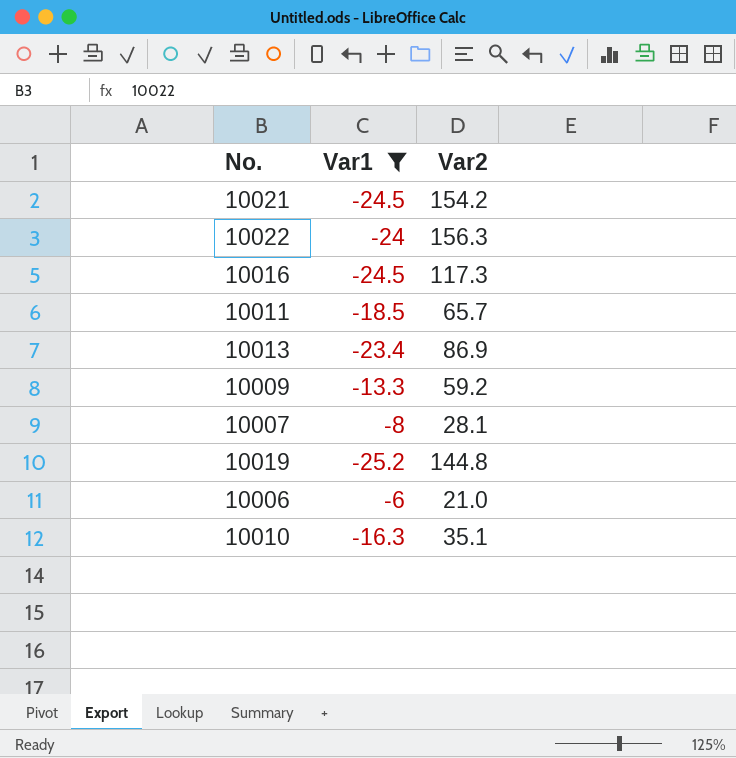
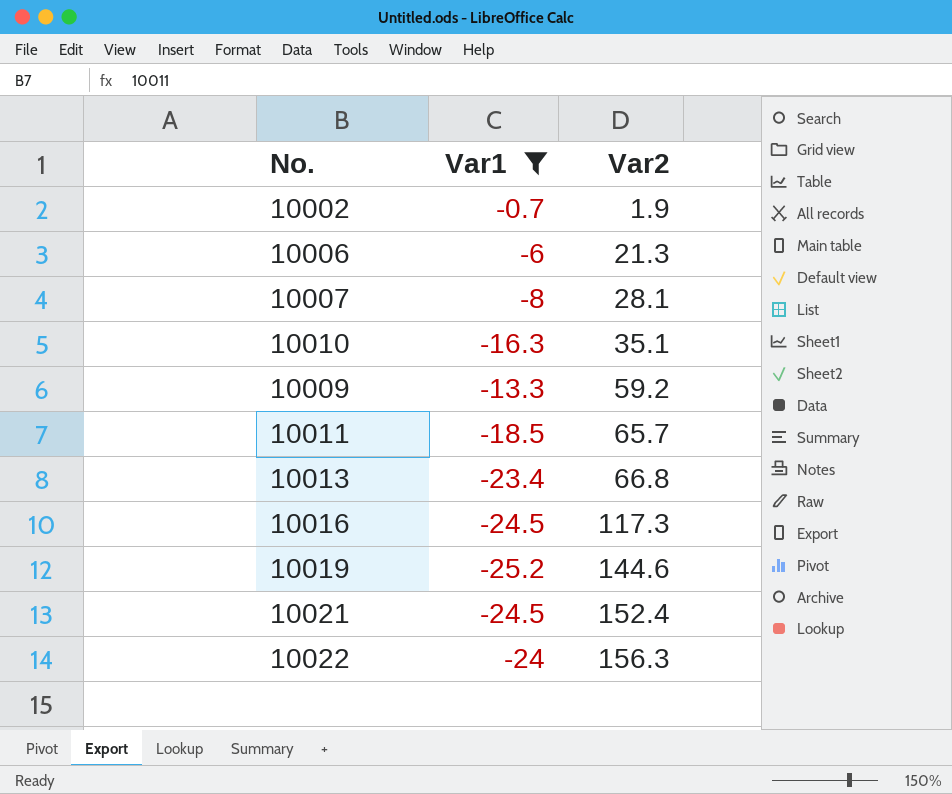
row order: none -> Var2 ascending
row 10002: none -> -0.7 | 1.9
10006 | Var2: 21.0 -> 21.3
10013 | Var2: 86.9 -> 66.8
10019 | Var2: 144.8 -> 144.6
10021 | Var2: 154.2 -> 152.4

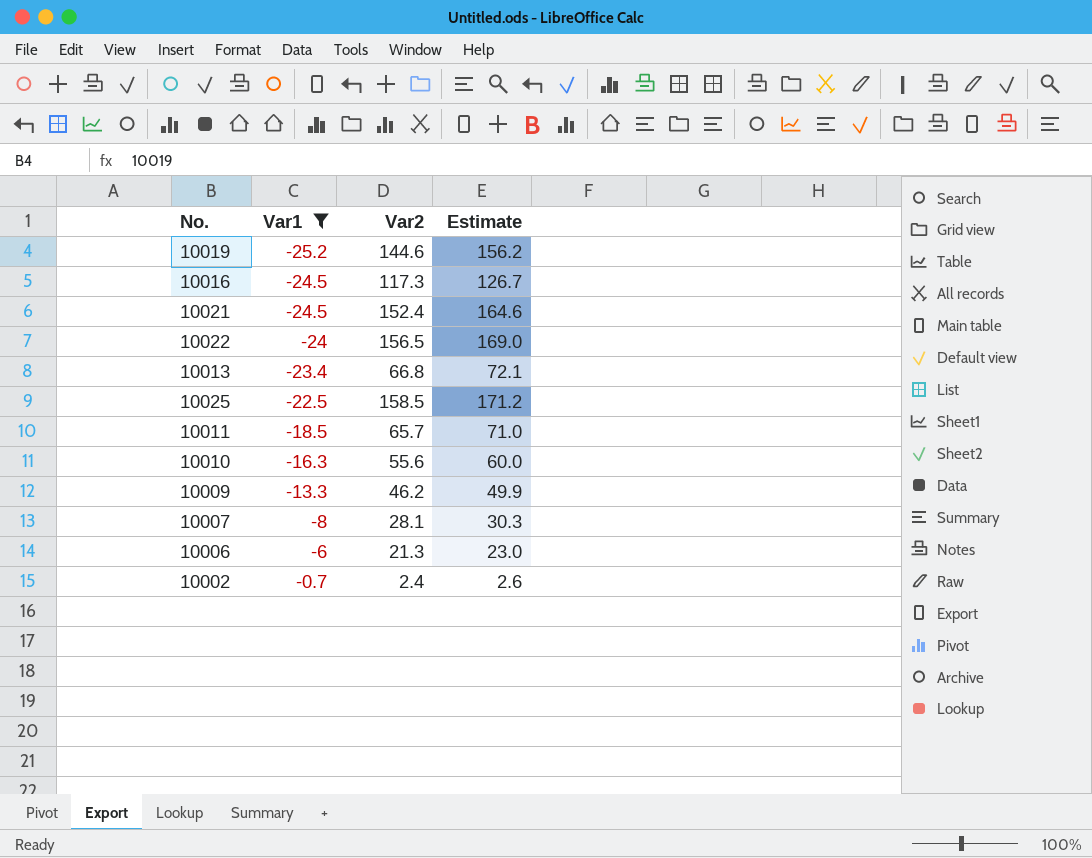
row order: Var2 ascending -> Var1 ascending
column Estimate | formula: none -> [Var2] * 1.08
10022 | Var2: 156.3 -> 156.5
row 10025: none -> -22.5 | 158.5 | 171.2
10010 | Var2: 35.1 -> 55.6
10009 | Var2: 59.2 -> 46.2
10002 | Var2: 1.9 -> 2.4

